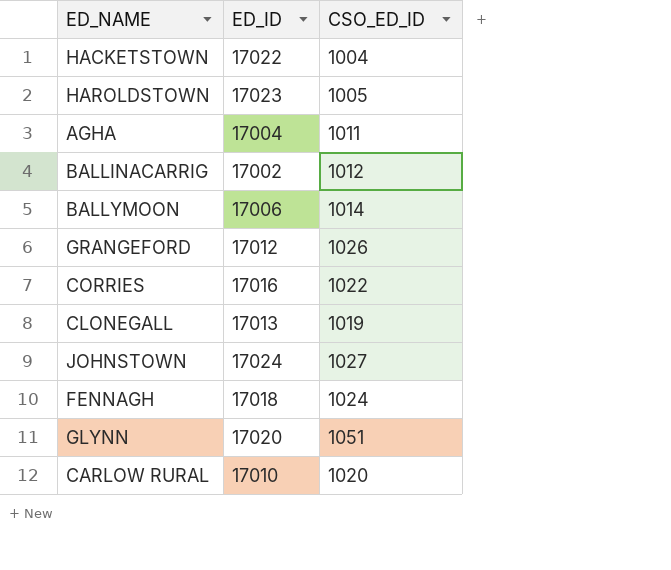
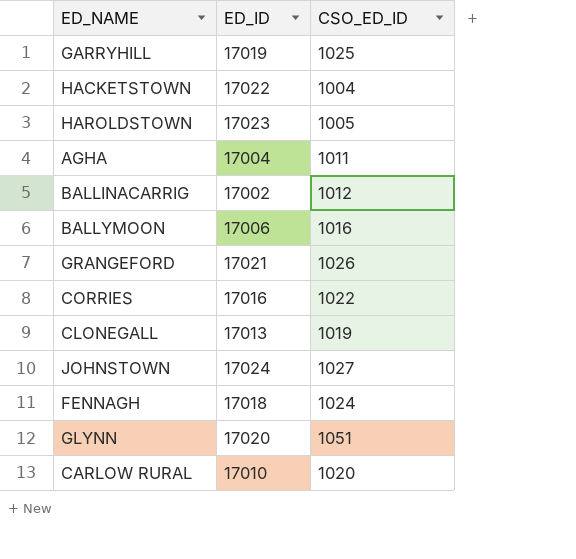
row GARRYHILL: none -> 17019 | 1025
BALLYMOON | CSO_ED_ID: 1014 -> 1016
GRANGEFORD | ED_ID: 17012 -> 17021

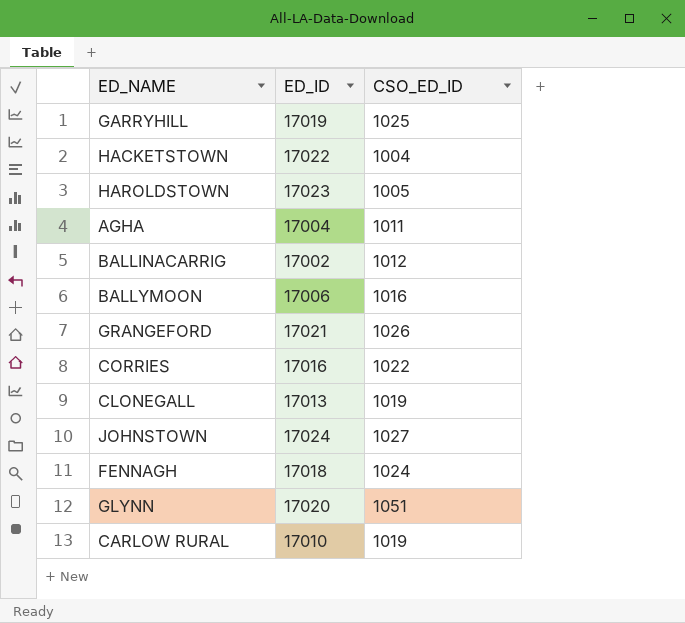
CARLOW RURAL | CSO_ED_ID: 1020 -> 1019

